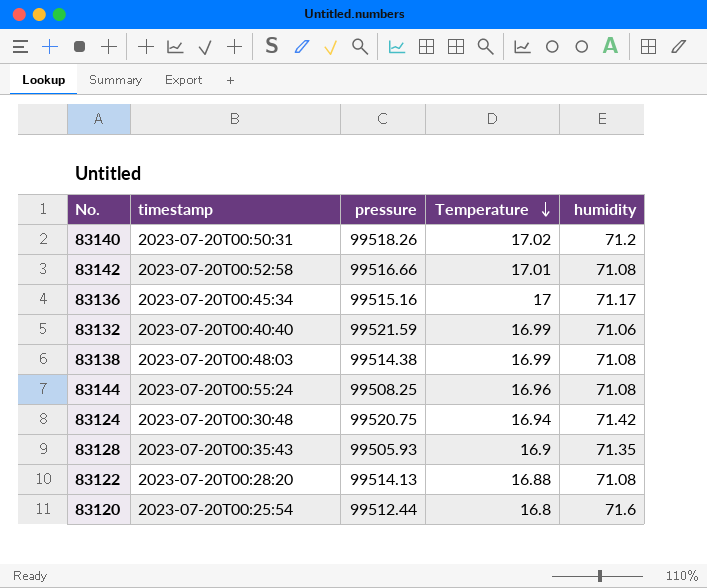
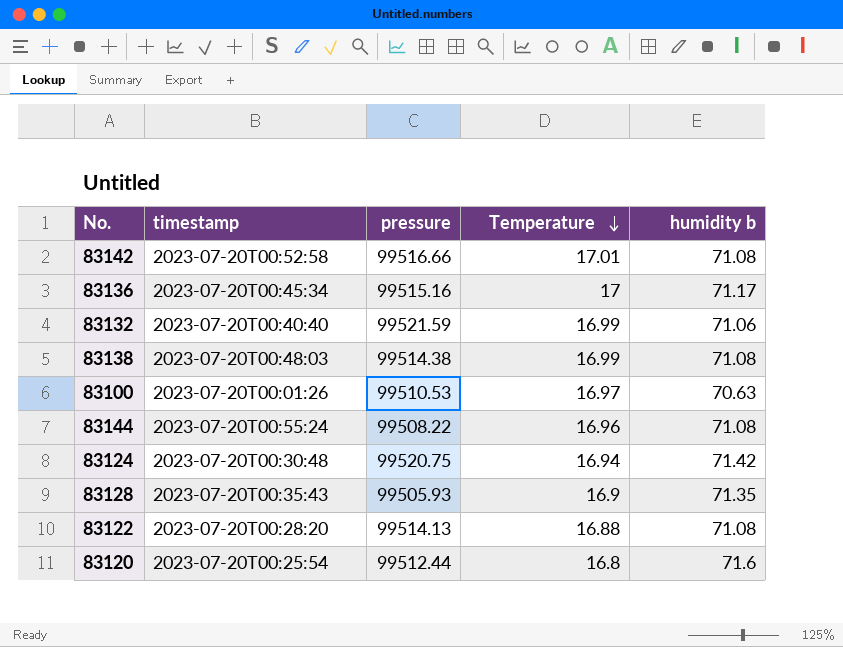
column name: humidity -> humidity b
row 83140: 2023-07-20T00:50:31 | 99518.26 | 17.02 | 71.2 -> none
row 83100: none -> 2023-07-20T00:01:26 | 99510.53 | 16.97 | 70.63
83144 | pressure: 99508.25 -> 99508.22

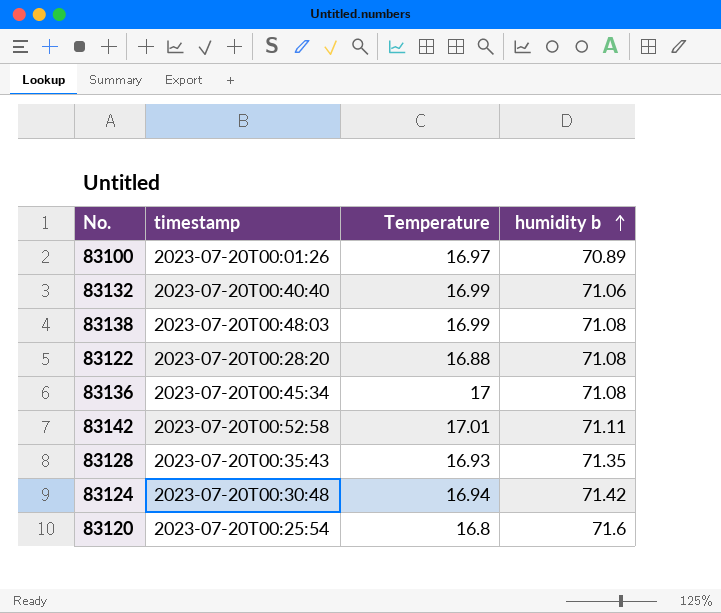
row order: Temperature descending -> humidity b ascending
column pressure | position: 3 -> none
row 83144: 2023-07-20T00:55:24 | 99508.22 | 16.96 | 71.08 -> none
83100 | humidity b: 70.63 -> 70.89
83136 | humidity b: 71.17 -> 71.08
83142 | humidity b: 71.08 -> 71.11
83128 | Temperature: 16.9 -> 16.93

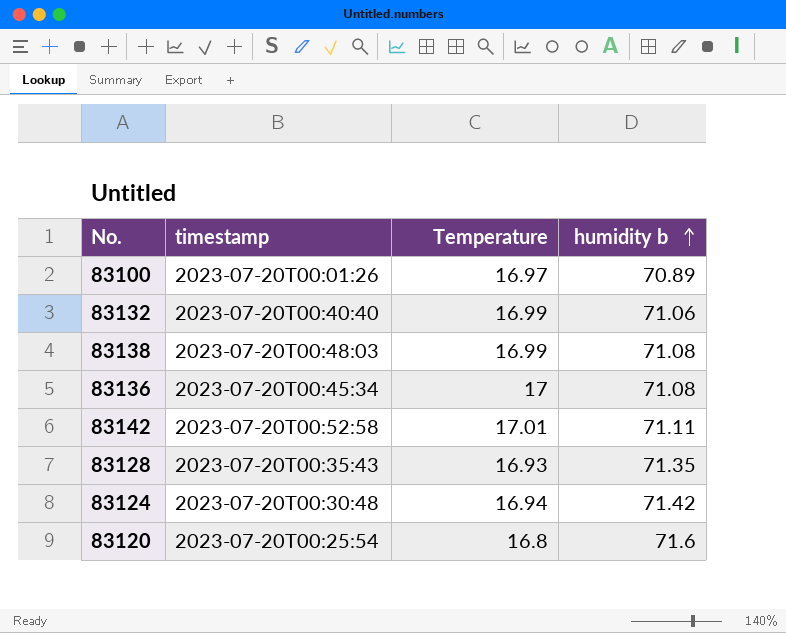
row 83122: 2023-07-20T00:28:20 | 16.88 | 71.08 -> none

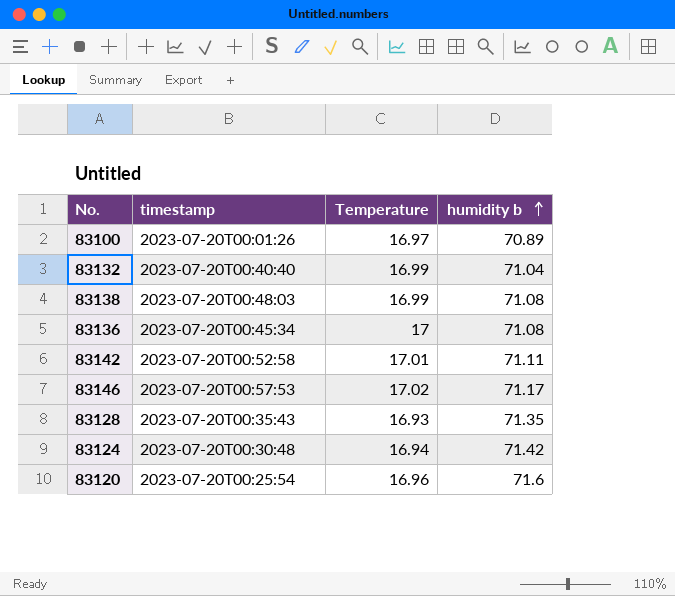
83132 | humidity b: 71.06 -> 71.04
row 83146: none -> 2023-07-20T00:57:53 | 17.02 | 71.17
83120 | Temperature: 16.8 -> 16.96

